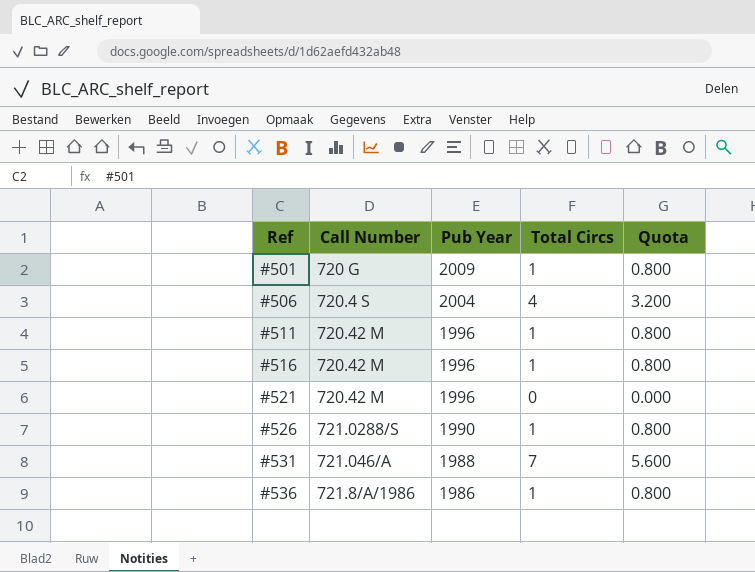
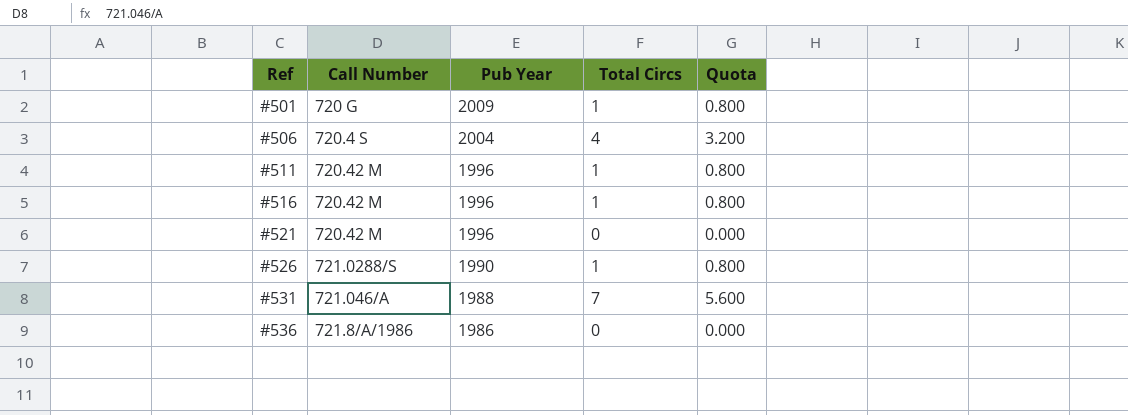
#536 | Total Circs: 1 -> 0
#536 | Quota: 0.800 -> 0.000

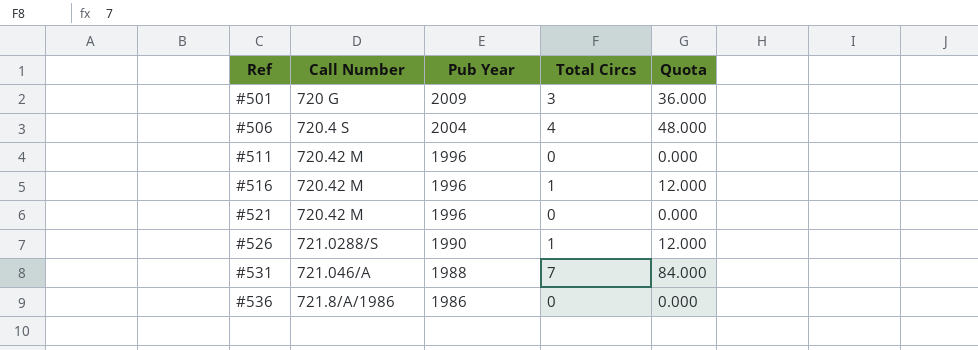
column Quota | formula: [Total Circs] * 0.8 -> [Total Circs] * 12
#501 | Total Circs: 1 -> 3
#511 | Total Circs: 1 -> 0

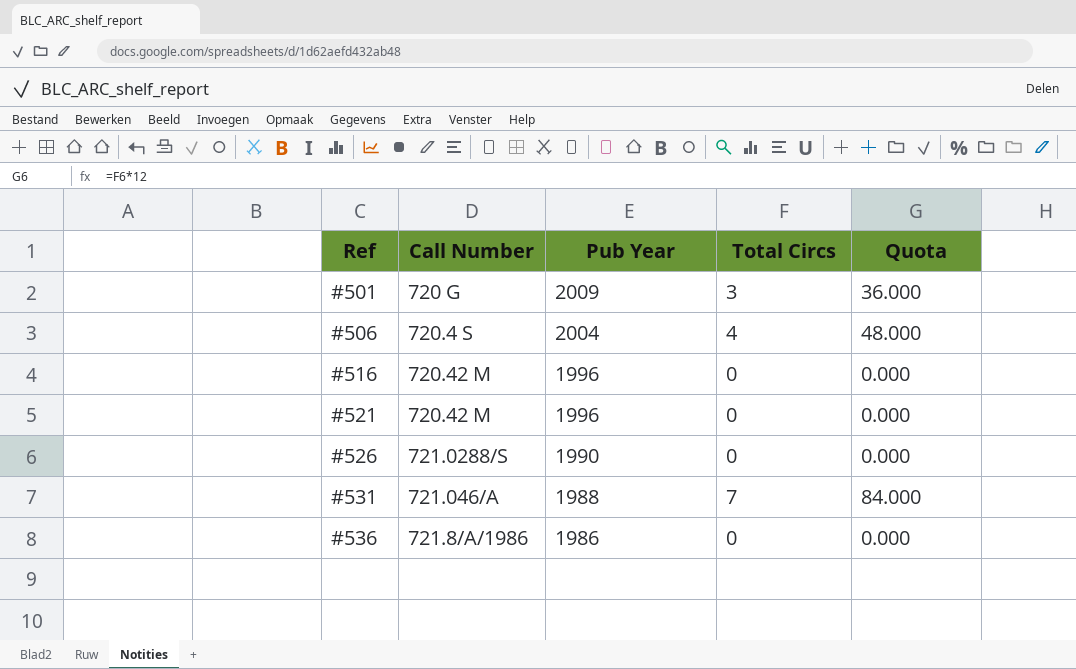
row #511: 720.42 M | 1996 | 0 | 0.000 -> none
#516 | Total Circs: 1 -> 0
#516 | Quota: 12.000 -> 0.000
#526 | Total Circs: 1 -> 0
#526 | Quota: 12.000 -> 0.000

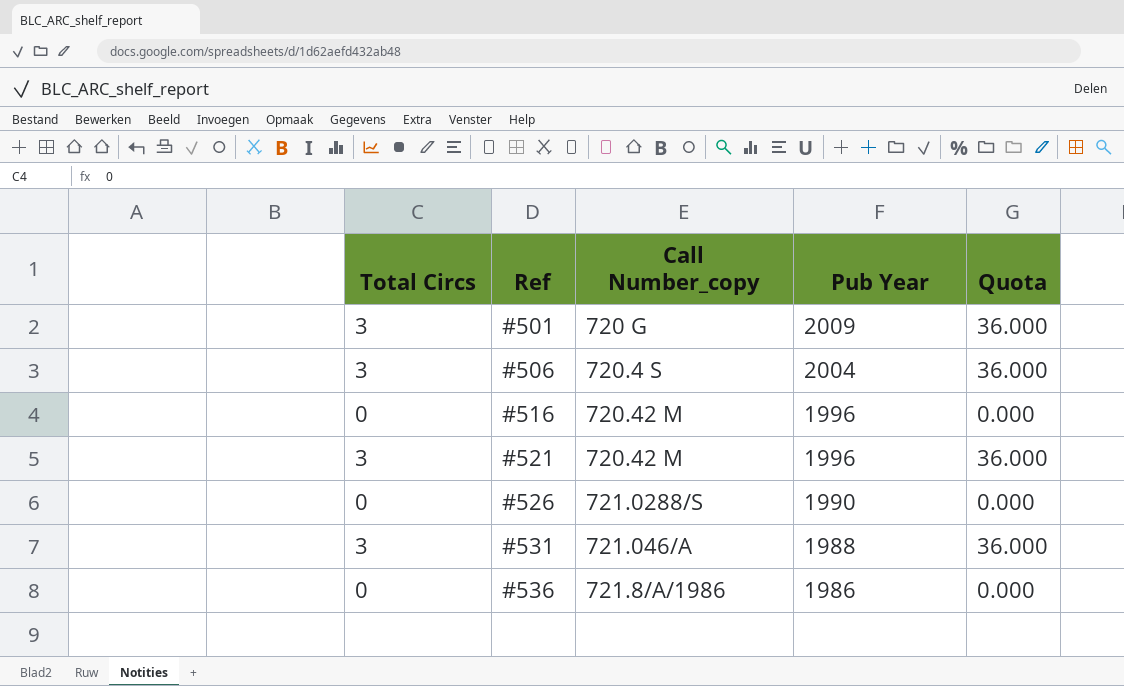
column Total Circs | position: 4 -> 1
column name: Call Number -> Call Number_copy
#506 | Total Circs: 4 -> 3
#506 | Quota: 48.000 -> 36.000
#521 | Total Circs: 0 -> 3
#521 | Quota: 0.000 -> 36.000
#531 | Total Circs: 7 -> 3
#531 | Quota: 84.000 -> 36.000

